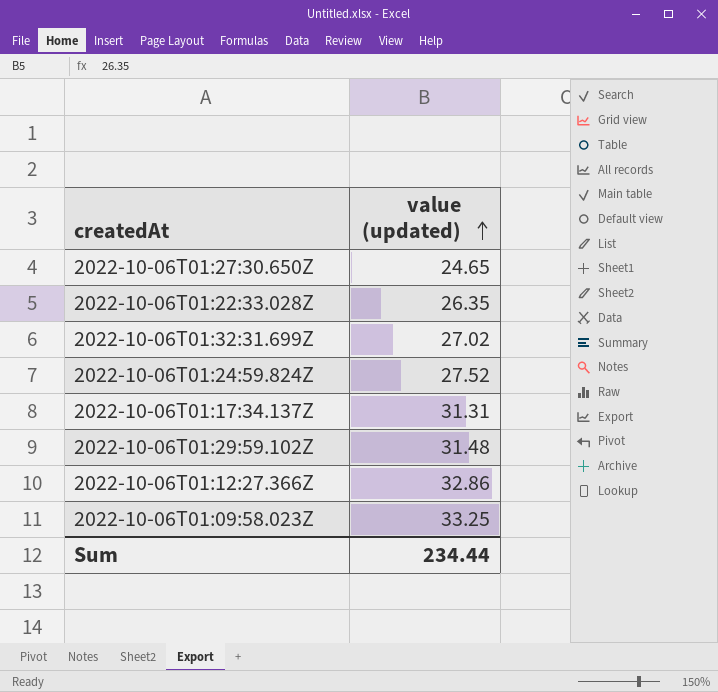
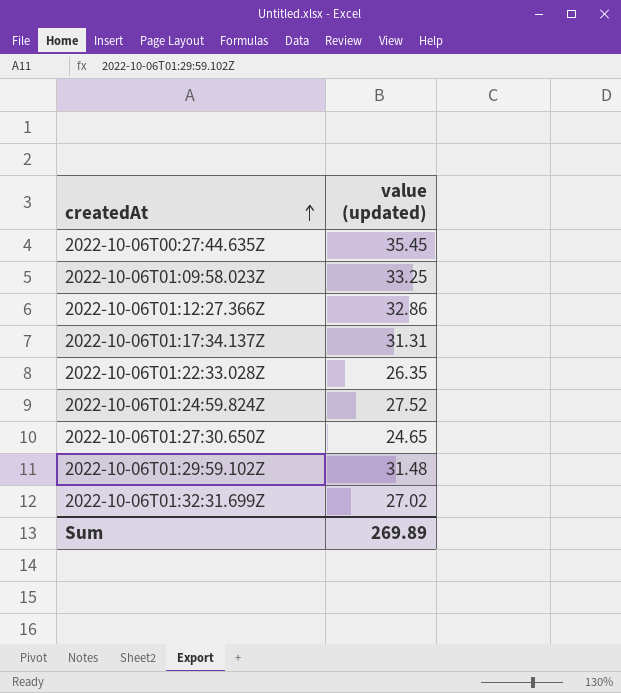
row order: value (updated) ascending -> createdAt ascending
row 2022-10-06T00:27:44.635Z: none -> 35.45
Sum | value (updated): 234.44 -> 269.89

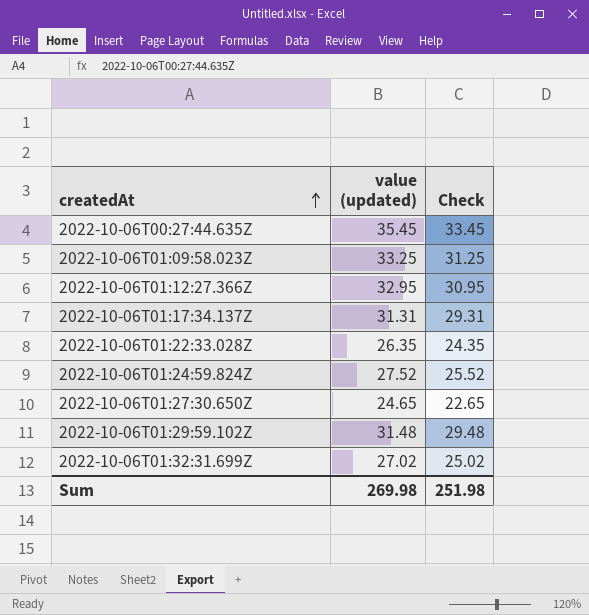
column Check | formula: none -> [value (updated)] - 2
2022-10-06T01:12:27.366Z | value (updated): 32.86 -> 32.95
Sum | value (updated): 269.89 -> 269.98

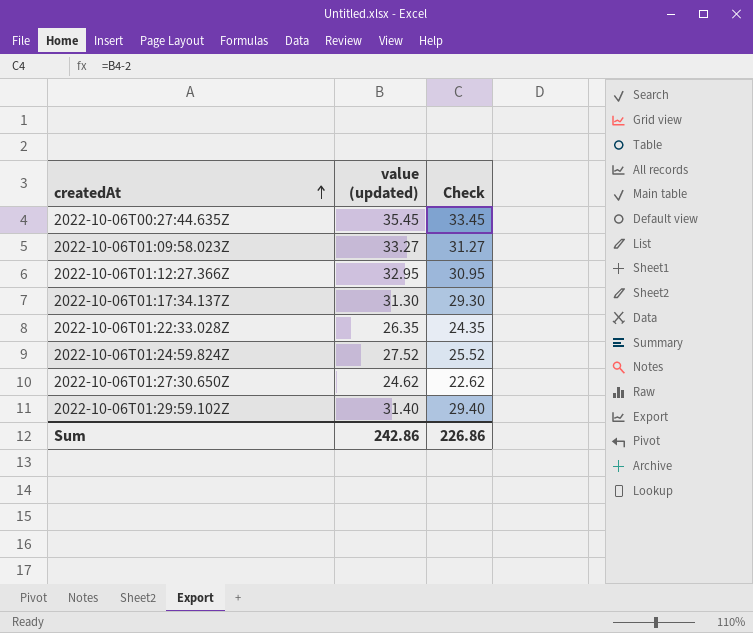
row 2022-10-06T01:32:31.699Z: 27.02 | 25.02 -> none
2022-10-06T01:09:58.023Z | value (updated): 33.25 -> 33.27
2022-10-06T01:09:58.023Z | Check: 31.25 -> 31.27
2022-10-06T01:17:34.137Z | value (updated): 31.31 -> 31.30
2022-10-06T01:17:34.137Z | Check: 29.31 -> 29.30
2022-10-06T01:27:30.650Z | value (updated): 24.65 -> 24.62
2022-10-06T01:27:30.650Z | Check: 22.65 -> 22.62
2022-10-06T01:29:59.102Z | value (updated): 31.48 -> 31.40
2022-10-06T01:29:59.102Z | Check: 29.48 -> 29.40
Sum | value (updated): 269.98 -> 242.86
Sum | Check: 251.98 -> 226.86

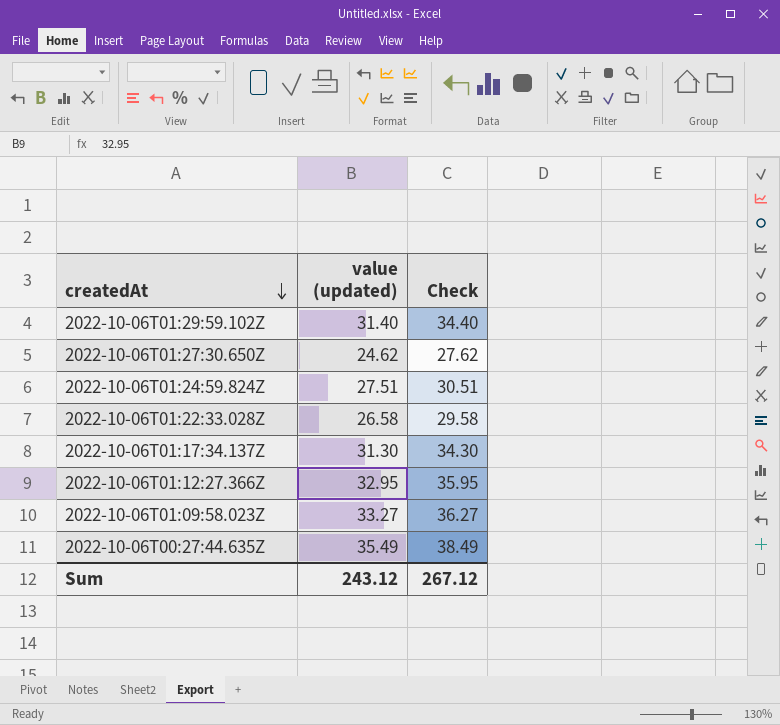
row order: createdAt ascending -> createdAt descending
column Check | formula: [value (updated)] - 2 -> [value (updated)] + 3
2022-10-06T01:24:59.824Z | value (updated): 27.52 -> 27.51
2022-10-06T01:22:33.028Z | value (updated): 26.35 -> 26.58
2022-10-06T00:27:44.635Z | value (updated): 35.45 -> 35.49
Sum | value (updated): 242.86 -> 243.12
Sum | Check: 226.86 -> 267.12

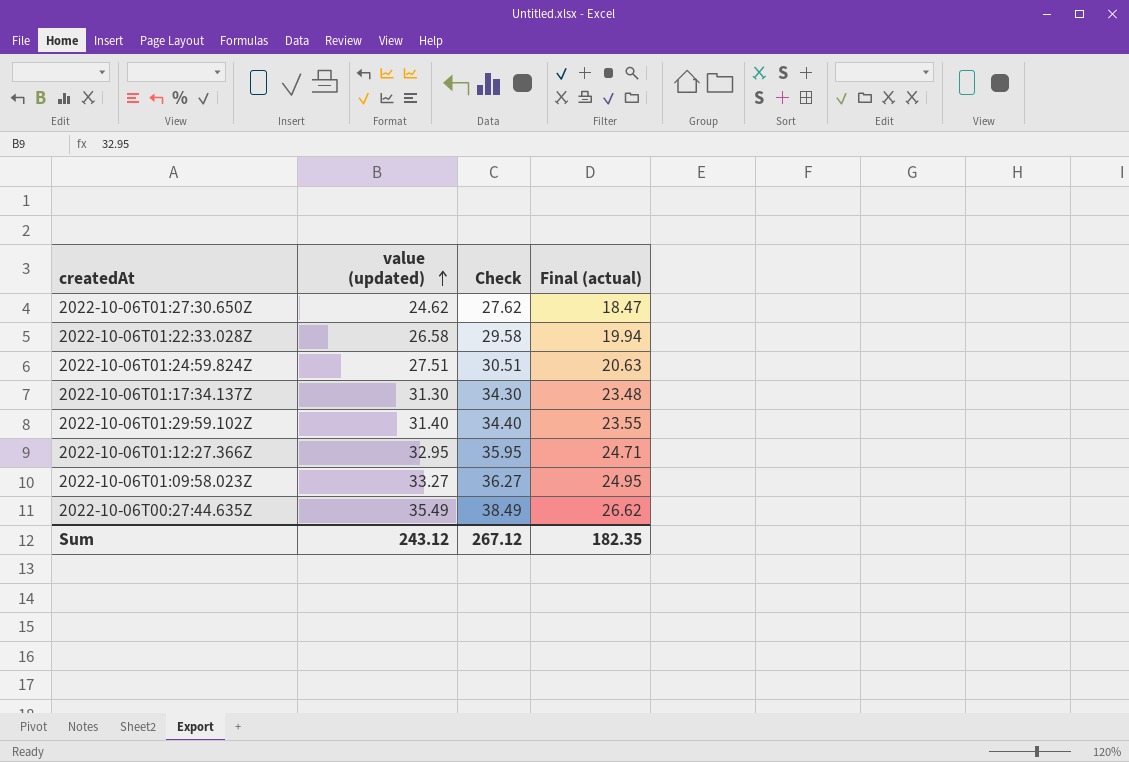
row order: createdAt descending -> value (updated) ascending
column Final (actual) | formula: none -> [value (updated)] * 0.75

